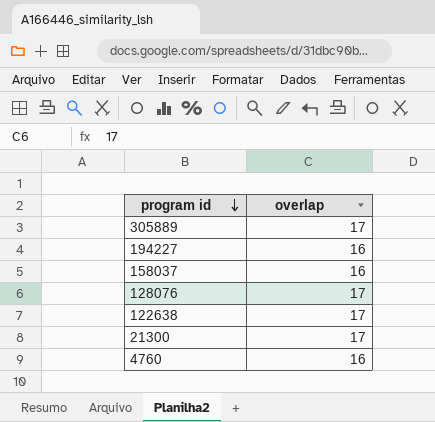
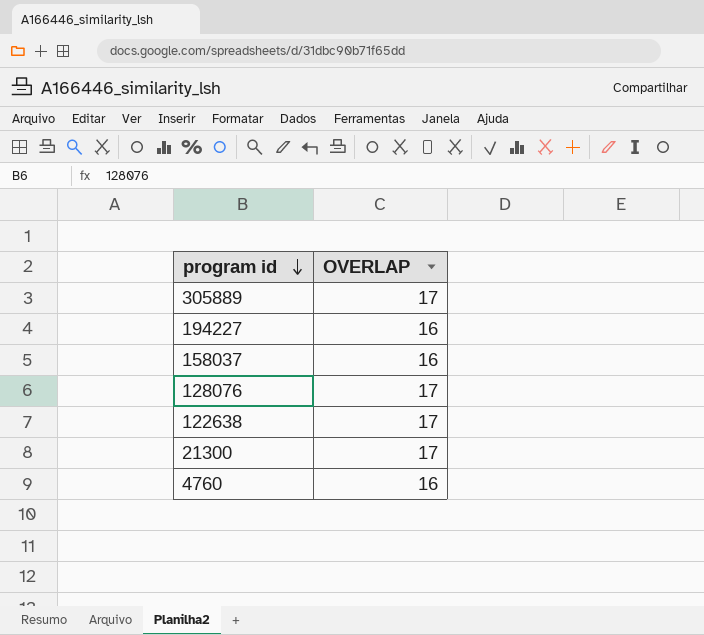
column name: overlap -> OVERLAP

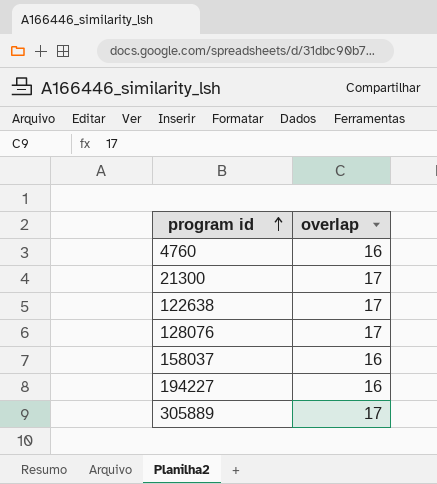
row order: program id descending -> program id ascending
column name: OVERLAP -> overlap

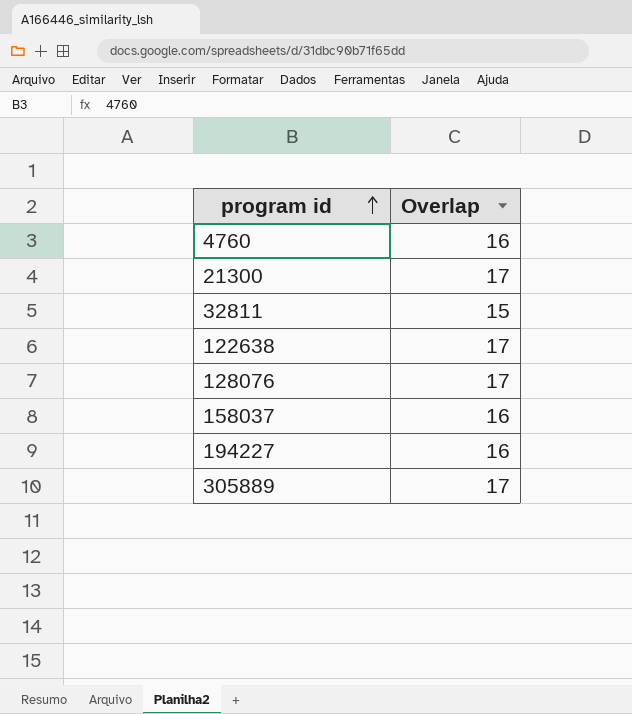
column name: overlap -> Overlap
row 32811: none -> 15

